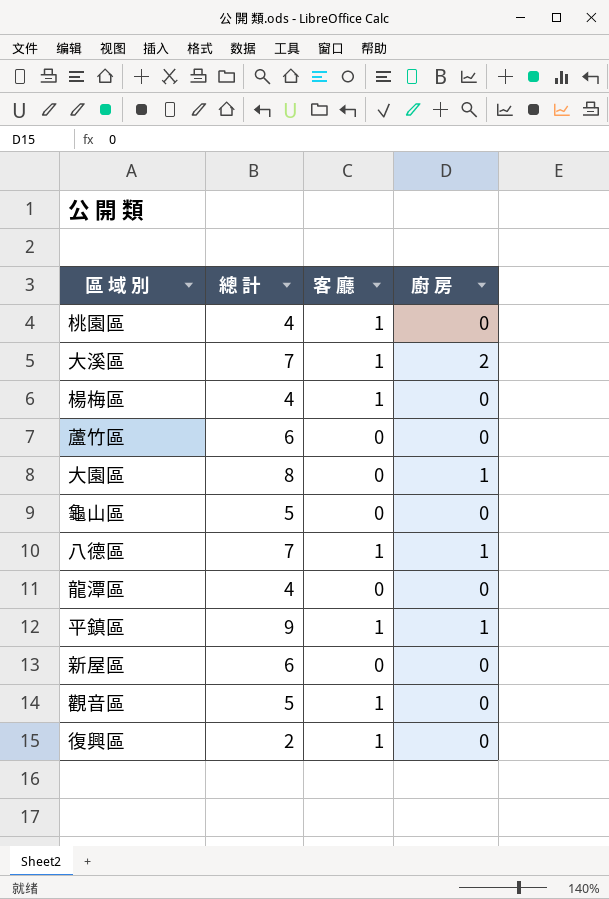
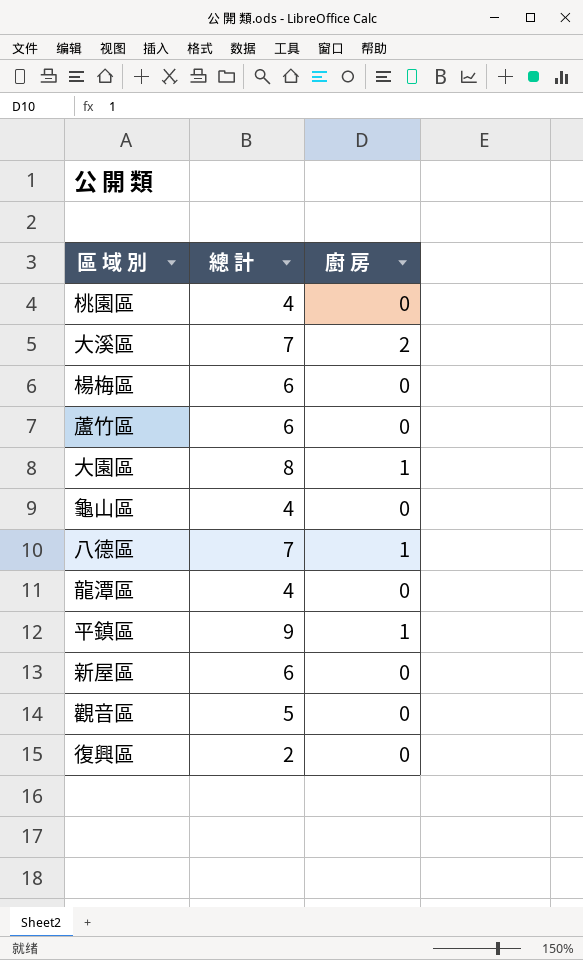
column 客 廳 | position: 3 -> none
楊梅區 | 總 計: 4 -> 6
龜山區 | 總 計: 5 -> 4

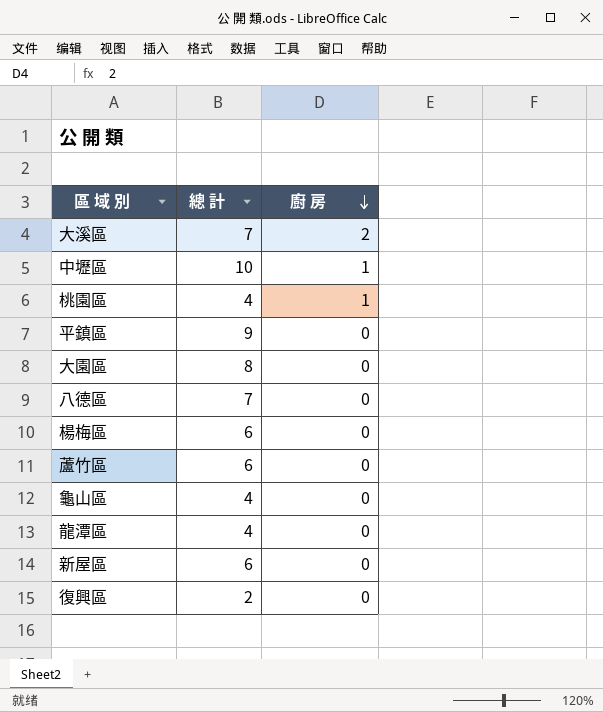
row order: none -> 廚 房 descending
row 觀音區: 5 | 0 -> none
row 中壢區: none -> 10 | 1
桃園區 | 廚 房: 0 -> 1
平鎮區 | 廚 房: 1 -> 0
大園區 | 廚 房: 1 -> 0
八德區 | 廚 房: 1 -> 0

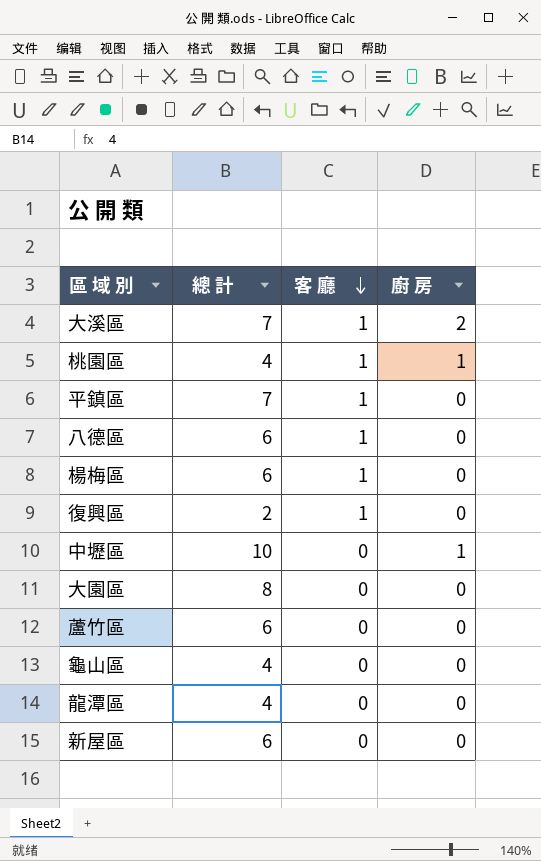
row order: 廚 房 descending -> 客 廳 descending
column 客 廳 | position: none -> 3
平鎮區 | 總 計: 9 -> 7
八德區 | 總 計: 7 -> 6

